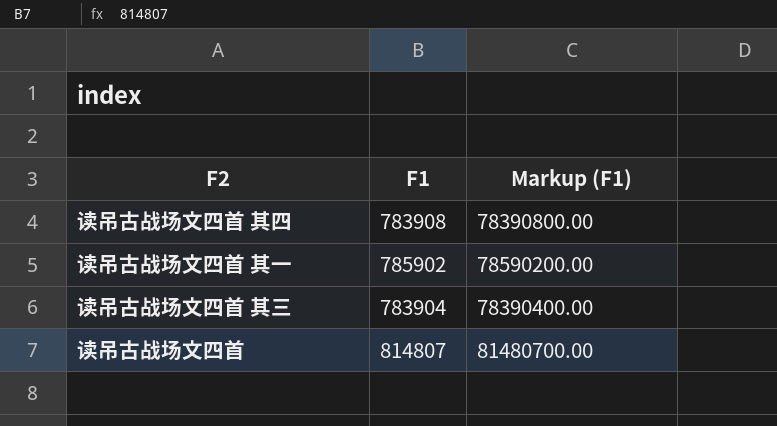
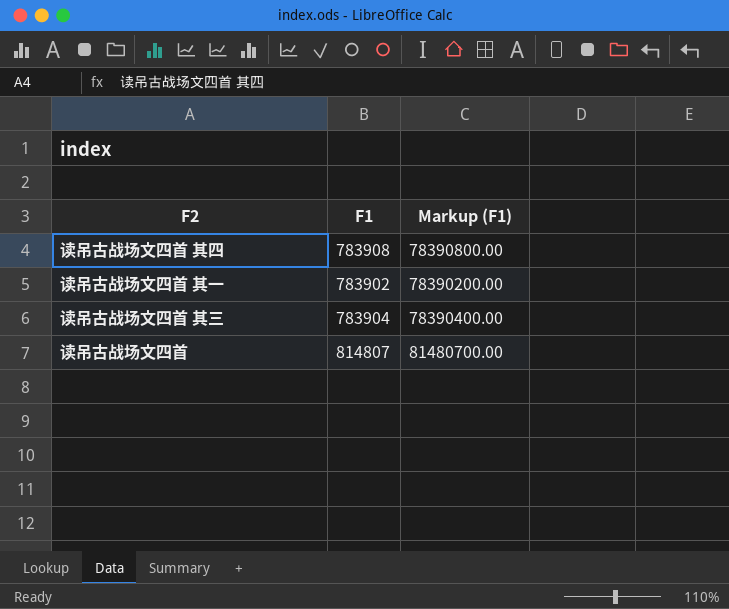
读吊古战场文四首 其一 | F1: 785902 -> 783902
读吊古战场文四首 其一 | Markup (F1): 78590200.00 -> 78390200.00

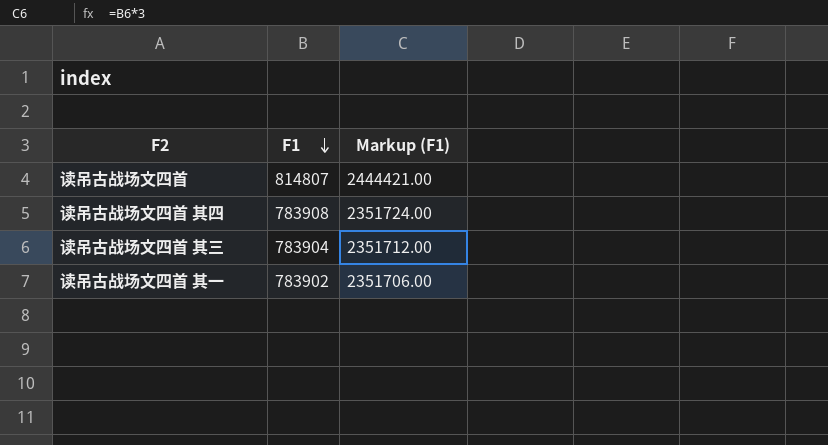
row order: none -> F1 descending
column Markup (F1) | formula: [F1] * 100 -> [F1] * 3

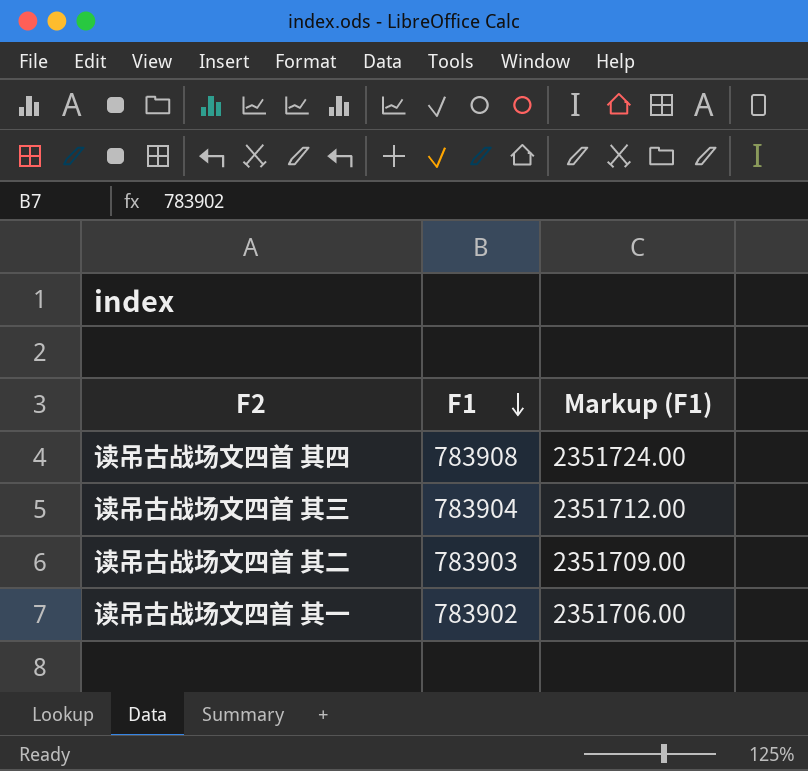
row 读吊古战场文四首: 814807 | 2444421.00 -> none
row 读吊古战场文四首 其二: none -> 783903 | 2351709.00

